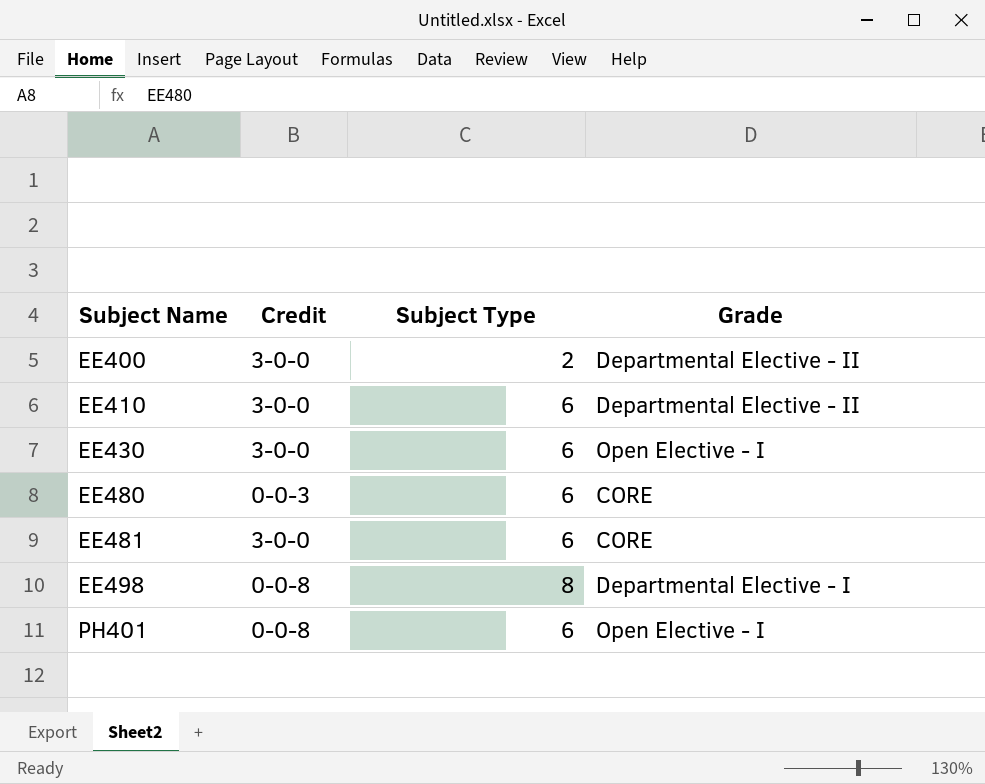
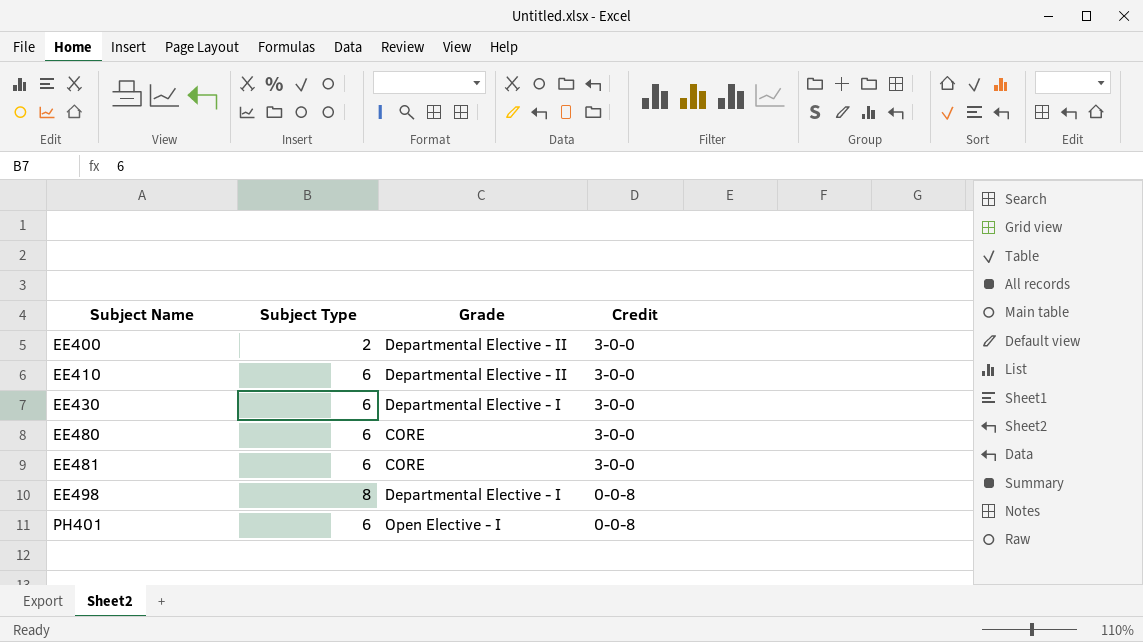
column Credit | position: 2 -> 4
EE430 | Grade: Open Elective - I -> Departmental Elective - I
EE480 | Credit: 0-0-3 -> 3-0-0

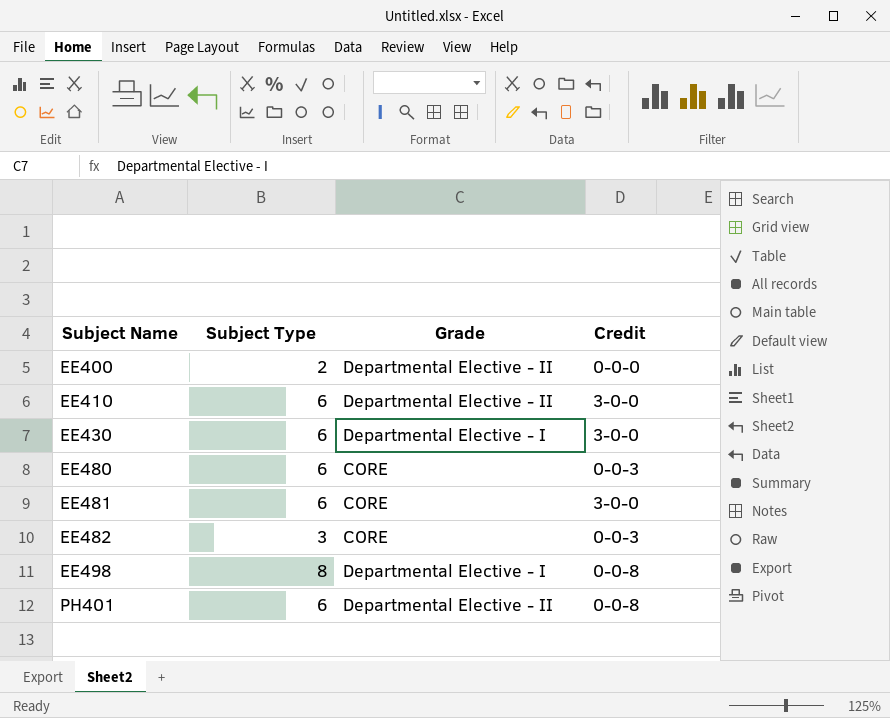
EE400 | Credit: 3-0-0 -> 0-0-0
EE480 | Credit: 3-0-0 -> 0-0-3
row EE482: none -> 3 | CORE | 0-0-3
PH401 | Grade: Open Elective - I -> Departmental Elective - II

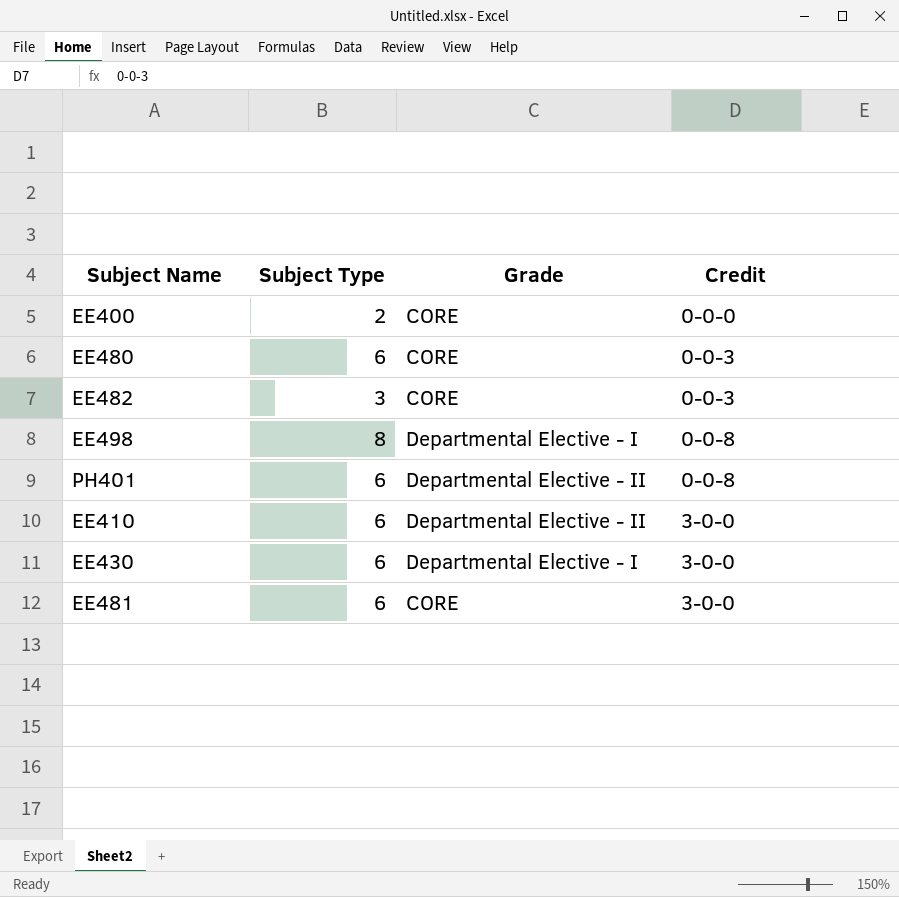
row order: Subject Name ascending -> Credit ascending
EE400 | Grade: Departmental Elective - II -> CORE

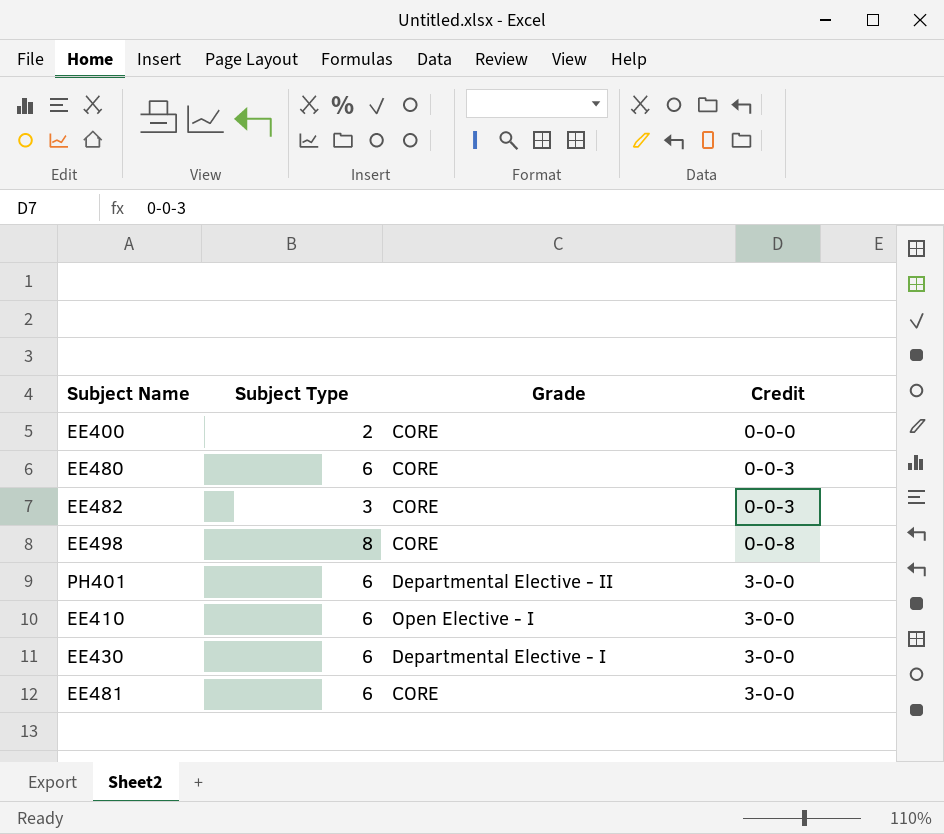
EE498 | Grade: Departmental Elective - I -> CORE
PH401 | Credit: 0-0-8 -> 3-0-0
EE410 | Grade: Departmental Elective - II -> Open Elective - I

